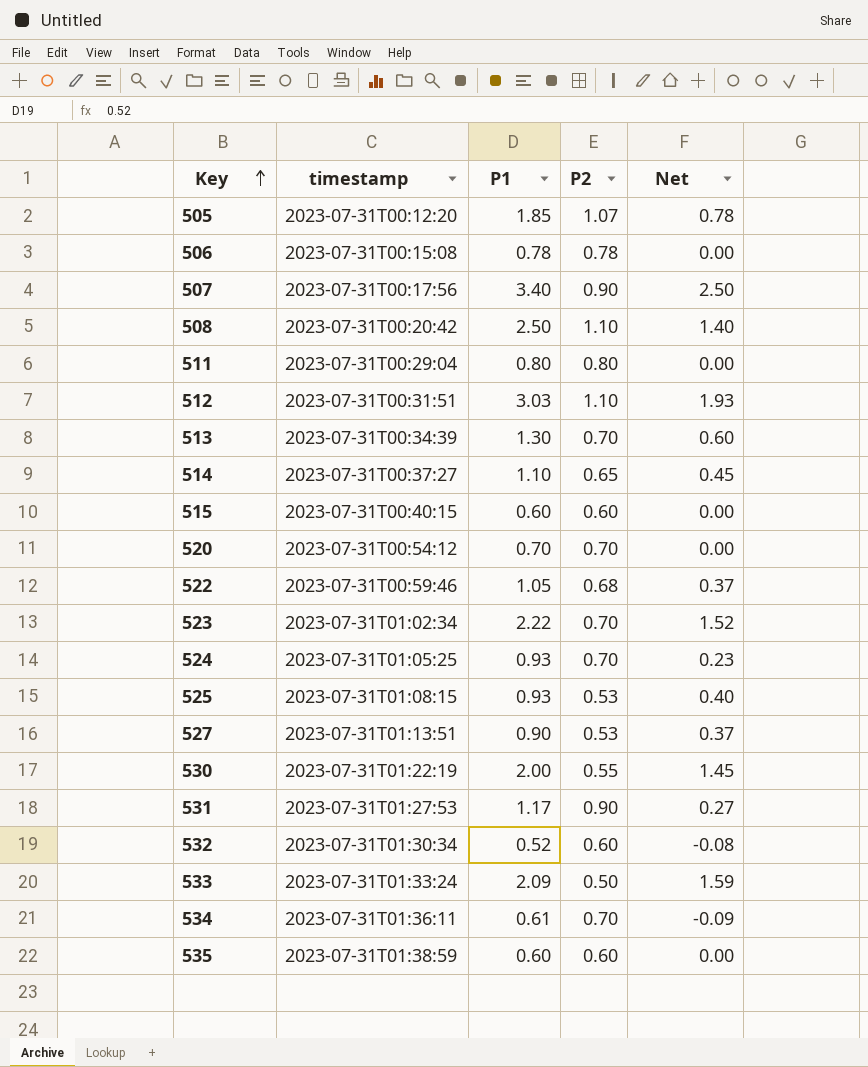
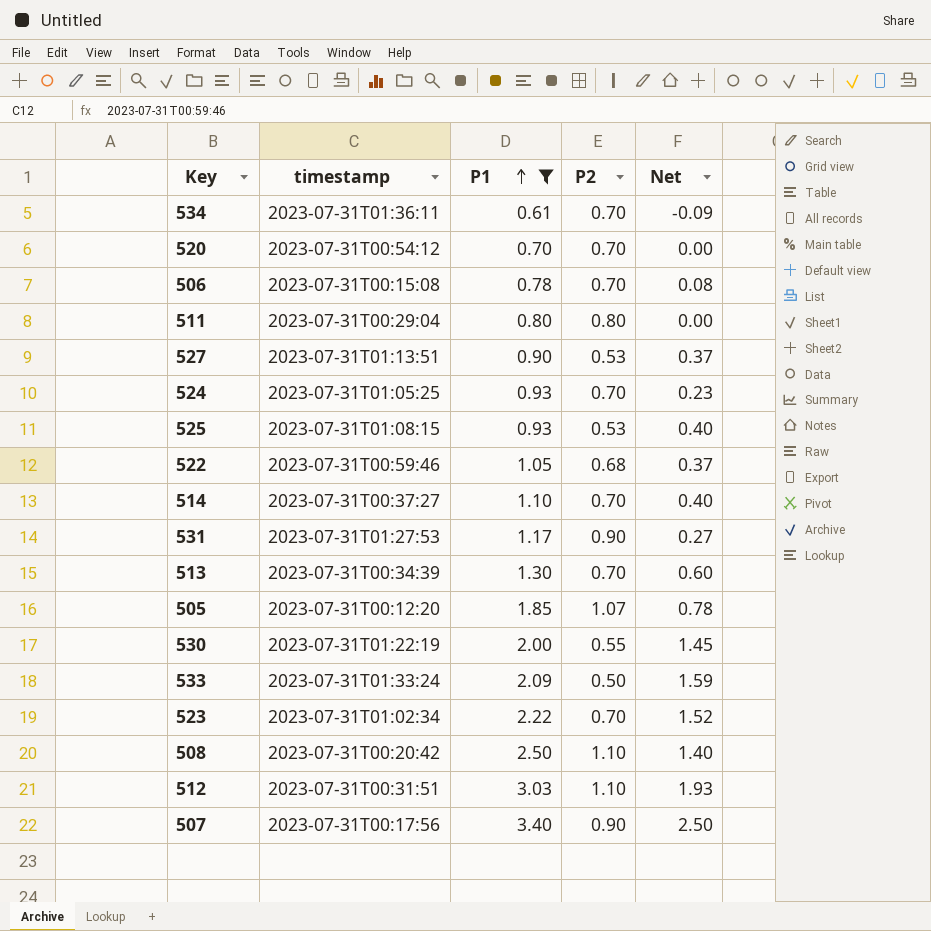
filter: none -> P1 >= 0.61
row order: Key ascending -> P1 ascending
506 | P2: 0.78 -> 0.70
506 | Net: 0.00 -> 0.08
514 | P2: 0.65 -> 0.70
514 | Net: 0.45 -> 0.40

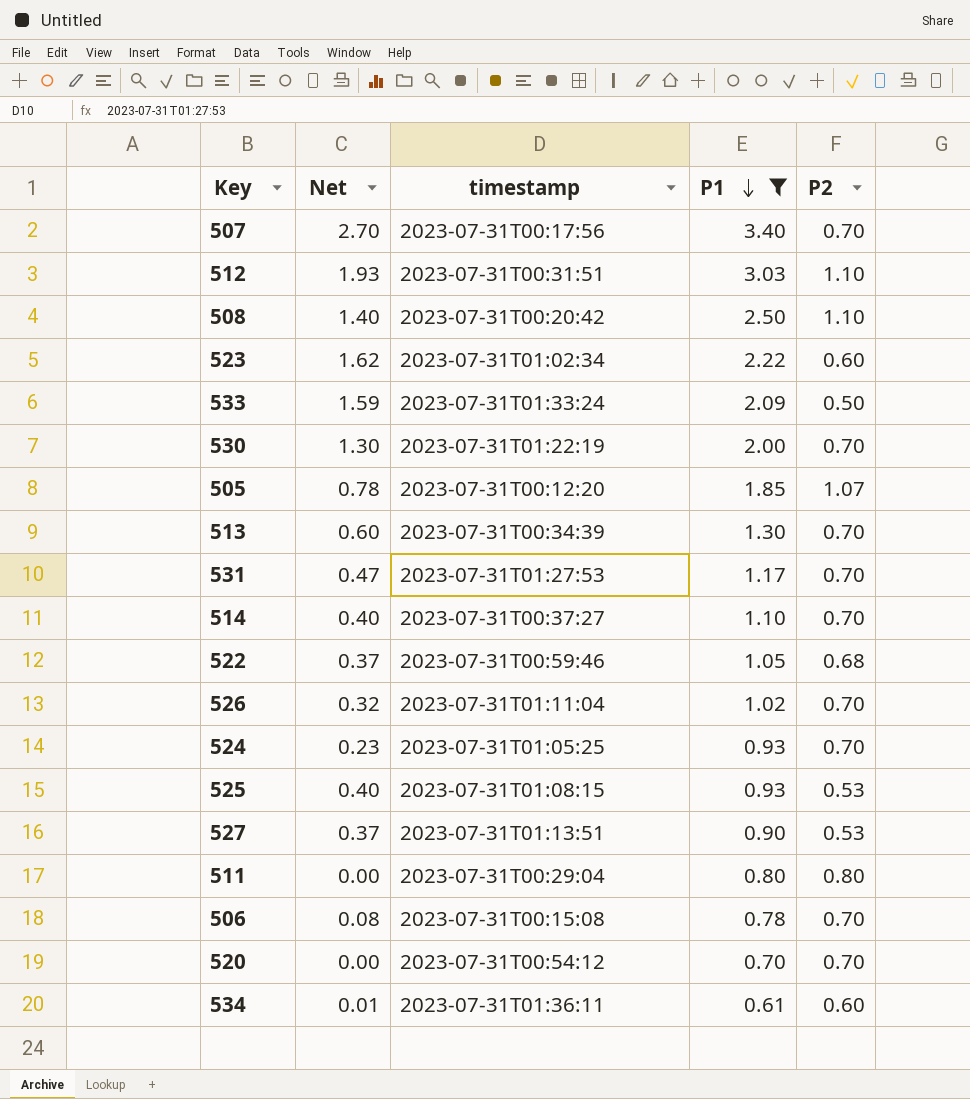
row order: P1 ascending -> P1 descending
column Net | position: 5 -> 2
507 | Net: 2.50 -> 2.70
507 | P2: 0.90 -> 0.70
523 | Net: 1.52 -> 1.62
523 | P2: 0.70 -> 0.60
530 | Net: 1.45 -> 1.30
530 | P2: 0.55 -> 0.70
531 | Net: 0.27 -> 0.47
531 | P2: 0.90 -> 0.70
row 526: none -> 0.32 | 2023-07-31T01:11:04 | 1.02 | 0.70
534 | Net: -0.09 -> 0.01
534 | P2: 0.70 -> 0.60

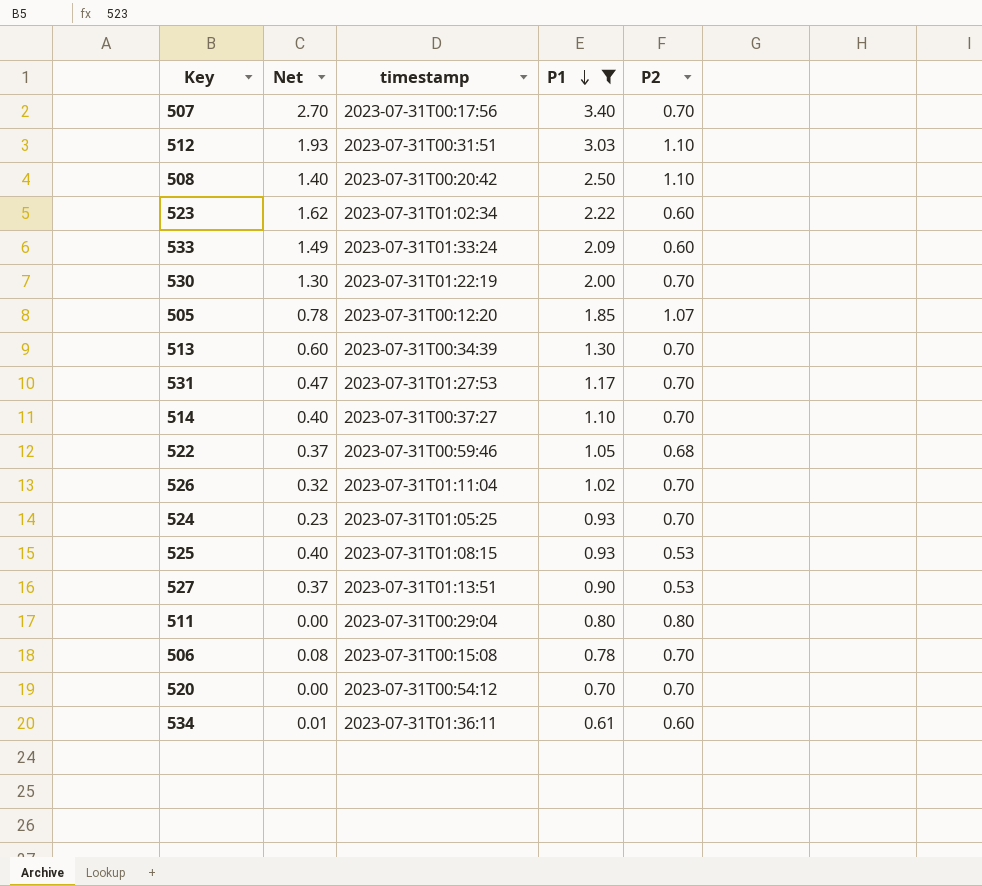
533 | Net: 1.59 -> 1.49
533 | P2: 0.50 -> 0.60

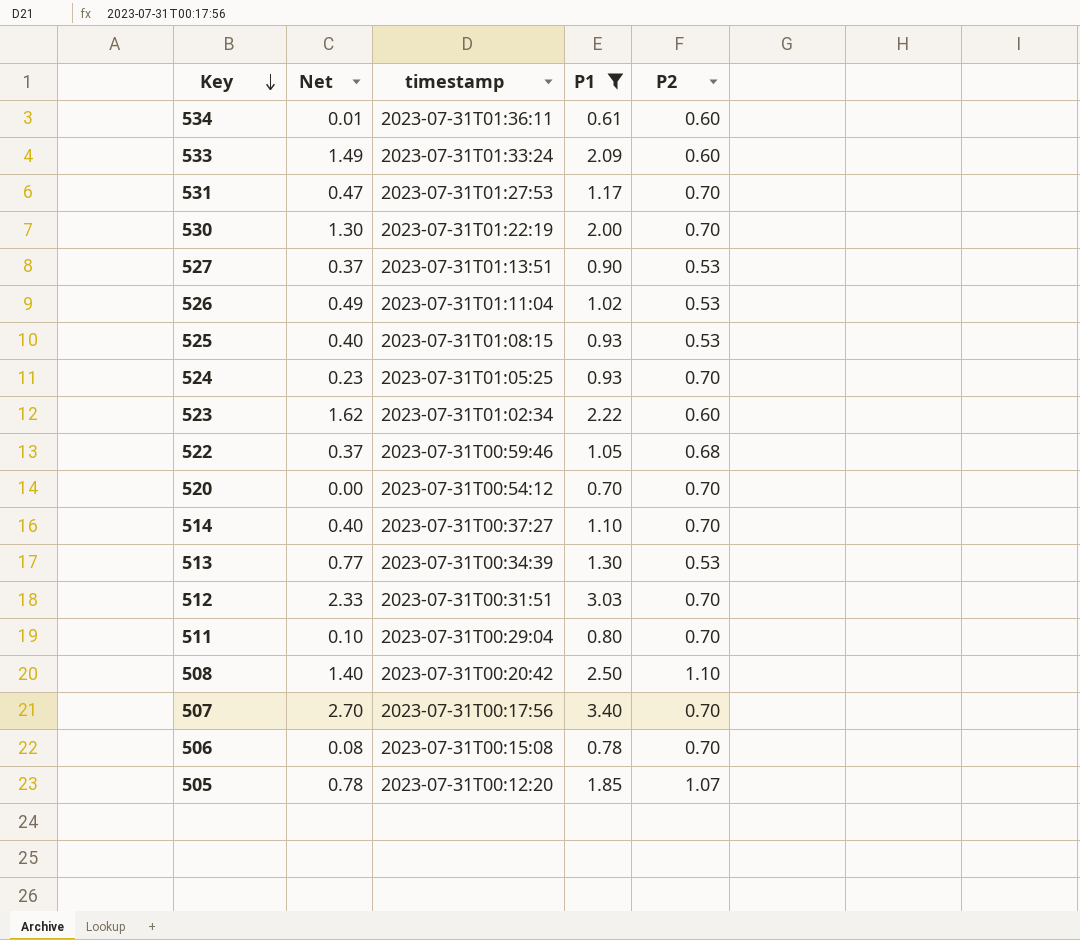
row order: P1 descending -> Key descending
526 | Net: 0.32 -> 0.49
526 | P2: 0.70 -> 0.53
513 | Net: 0.60 -> 0.77
513 | P2: 0.70 -> 0.53
512 | Net: 1.93 -> 2.33
512 | P2: 1.10 -> 0.70
511 | Net: 0.00 -> 0.10
511 | P2: 0.80 -> 0.70

